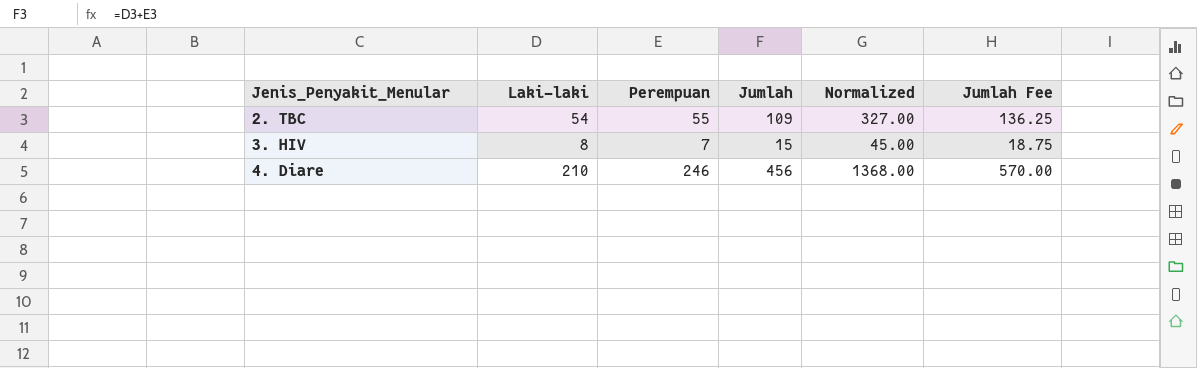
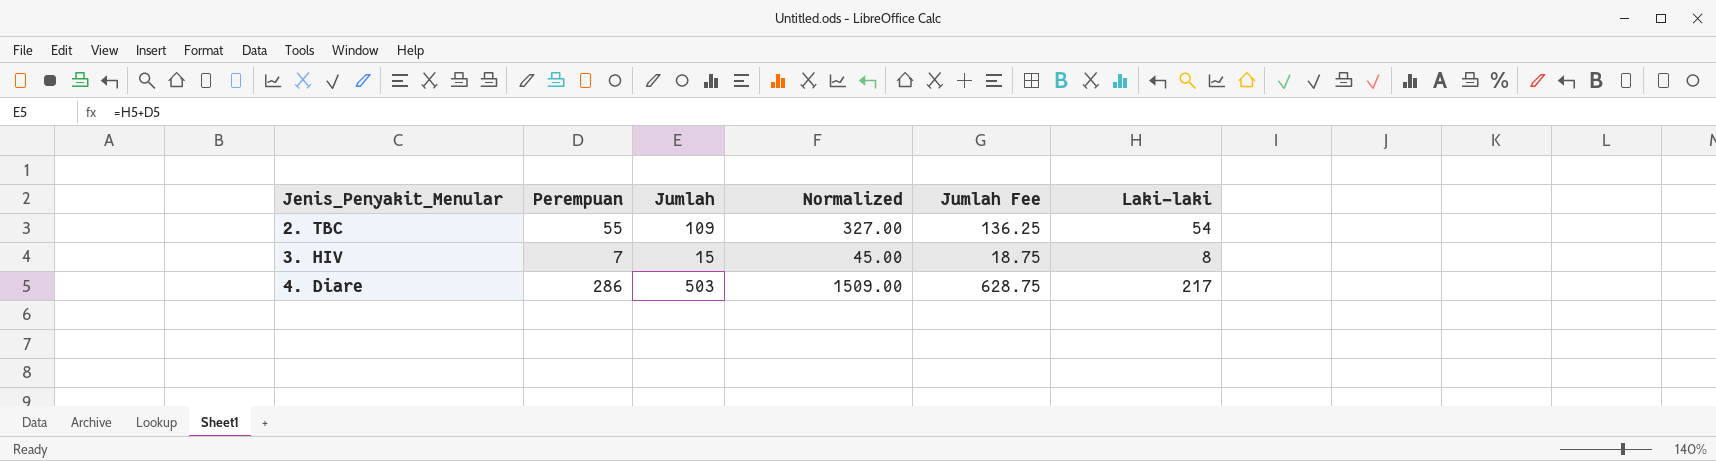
column Laki-laki | position: 2 -> 6
4. Diare | Perempuan: 246 -> 286
4. Diare | Jumlah: 456 -> 503
4. Diare | Normalized: 1368.00 -> 1509.00
4. Diare | Jumlah Fee: 570.00 -> 628.75
4. Diare | Laki-laki: 210 -> 217

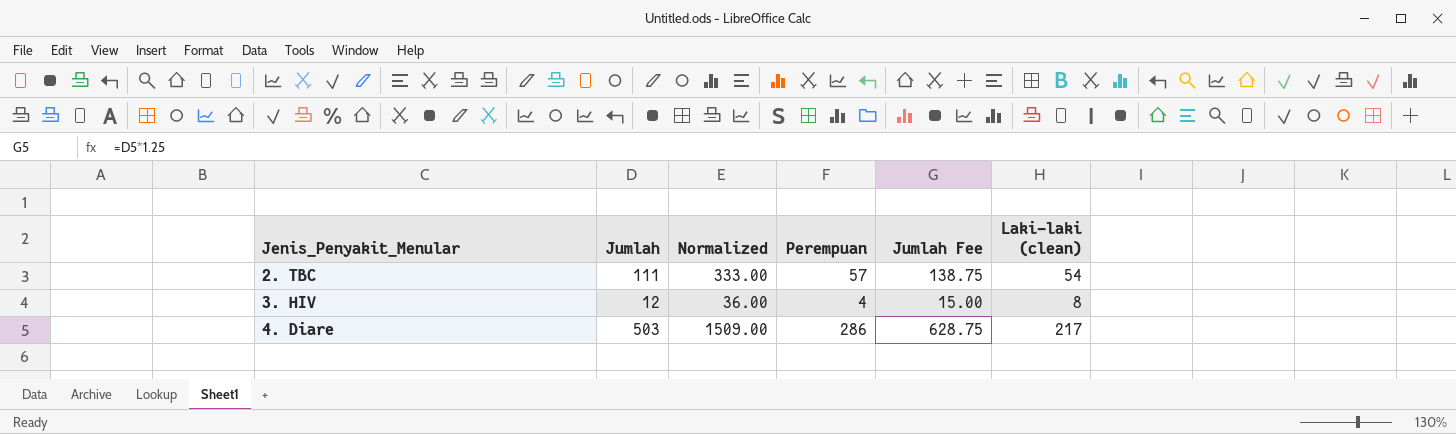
column Perempuan | position: 2 -> 4
column name: Laki-laki -> Laki-laki (clean)
2. TBC | Jumlah: 109 -> 111
2. TBC | Normalized: 327.00 -> 333.00
2. TBC | Perempuan: 55 -> 57
2. TBC | Jumlah Fee: 136.25 -> 138.75
3. HIV | Jumlah: 15 -> 12
3. HIV | Normalized: 45.00 -> 36.00
3. HIV | Perempuan: 7 -> 4
3. HIV | Jumlah Fee: 18.75 -> 15.00

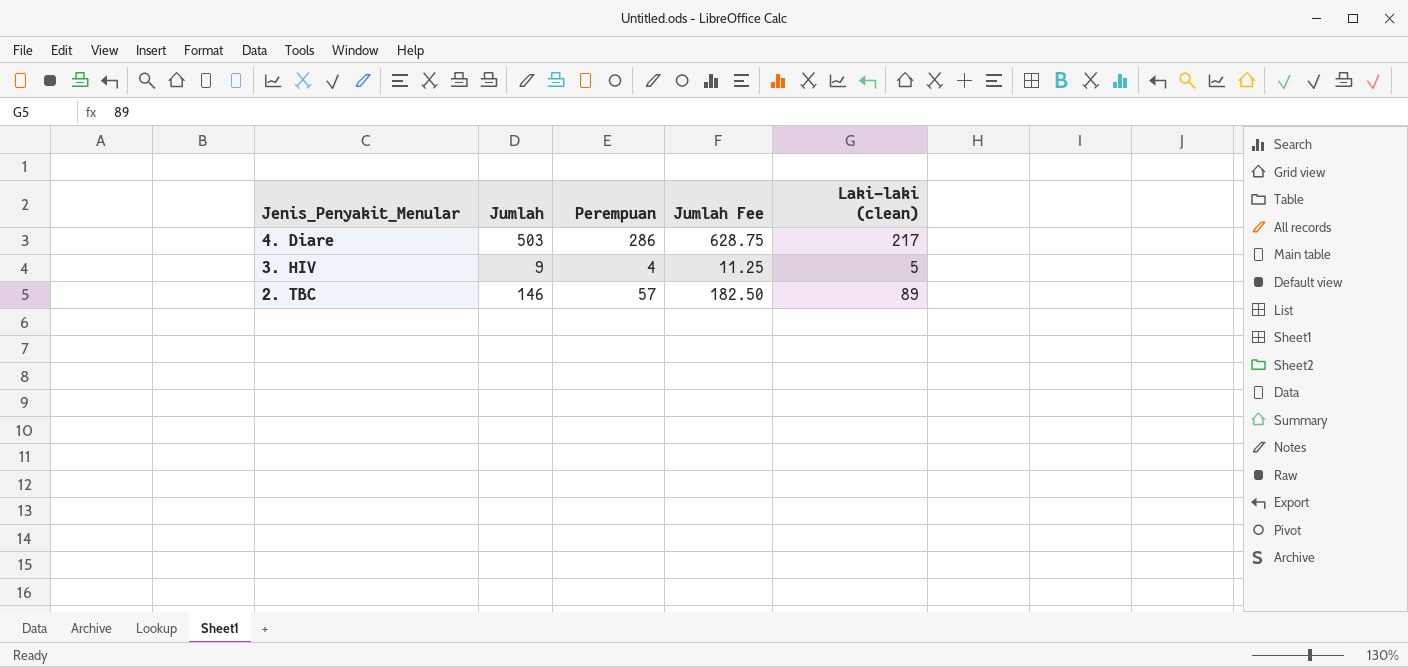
row order: Jenis_Penyakit_Menular ascending -> Jenis_Penyakit_Menular descending
column Normalized | formula: [Jumlah] * 3 -> none
3. HIV | Jumlah: 12 -> 9
3. HIV | Jumlah Fee: 15.00 -> 11.25
3. HIV | Laki-laki (clean): 8 -> 5
2. TBC | Jumlah: 111 -> 146
2. TBC | Jumlah Fee: 138.75 -> 182.50
2. TBC | Laki-laki (clean): 54 -> 89

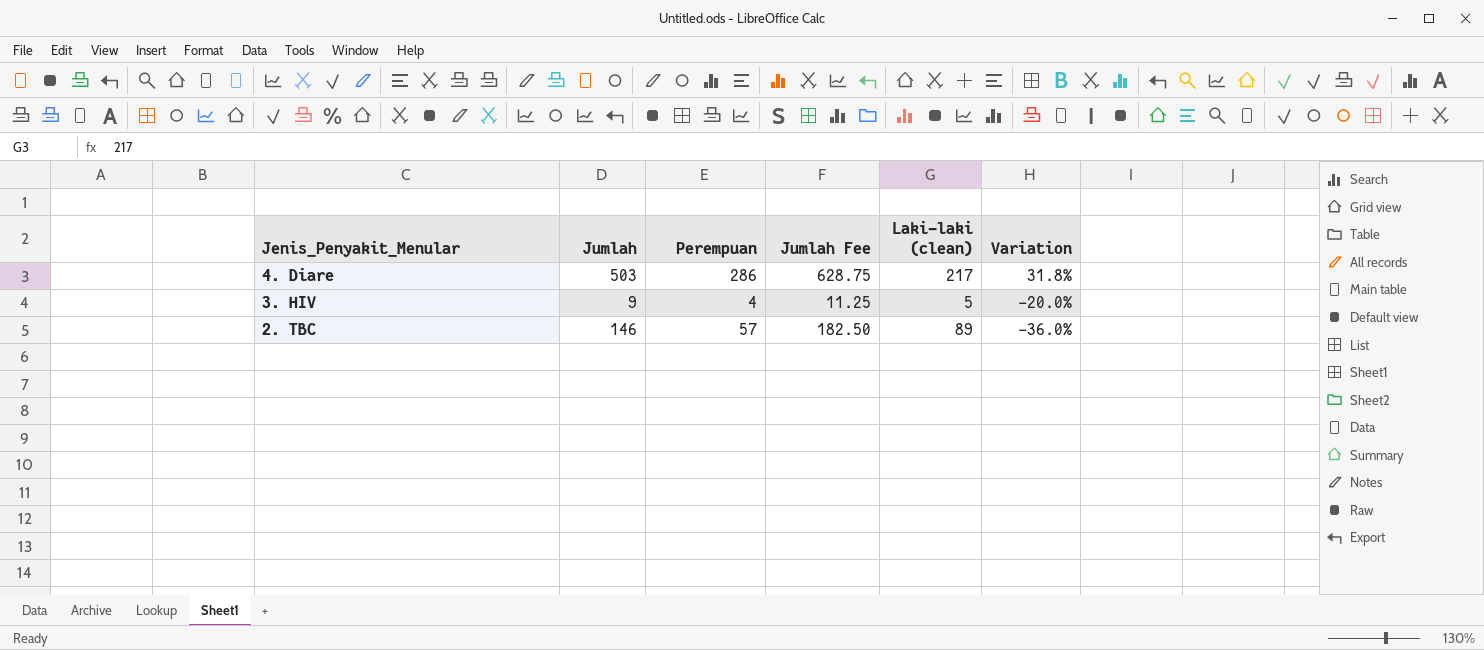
column Variation | formula: none -> ([Perempuan] - [Laki-laki (clean)]) / [Laki-laki (clean)]

